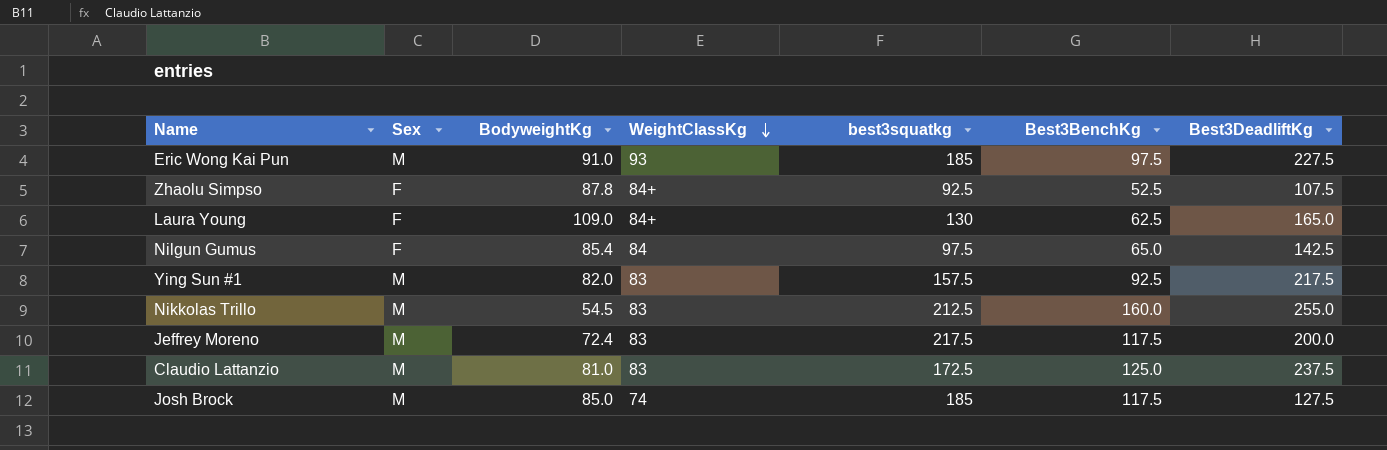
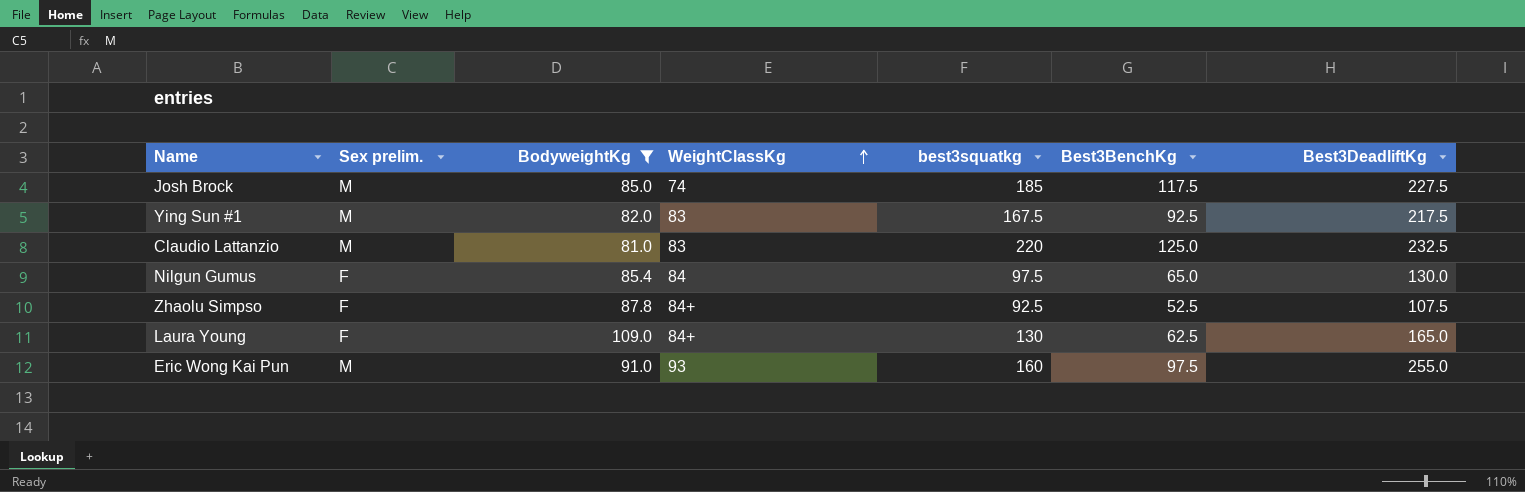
filter: none -> BodyweightKg >= 81.0
row order: WeightClassKg descending -> WeightClassKg ascending
column name: Sex -> Sex prelim.
Josh Brock | Best3DeadliftKg: 127.5 -> 227.5
Ying Sun #1 | best3squatkg: 157.5 -> 167.5
Claudio Lattanzio | best3squatkg: 172.5 -> 220
Claudio Lattanzio | Best3DeadliftKg: 237.5 -> 232.5
Nilgun Gumus | Best3DeadliftKg: 142.5 -> 130.0
Eric Wong Kai Pun | best3squatkg: 185 -> 160
Eric Wong Kai Pun | Best3DeadliftKg: 227.5 -> 255.0

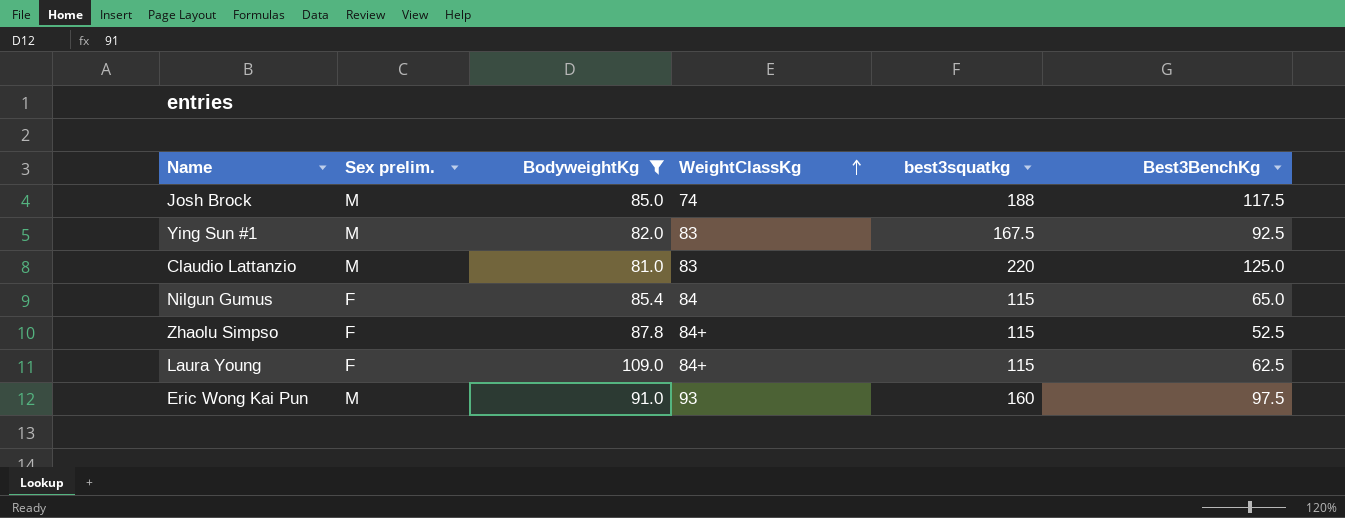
column Best3DeadliftKg | position: 7 -> none
Josh Brock | best3squatkg: 185 -> 188
Nilgun Gumus | best3squatkg: 97.5 -> 115
Zhaolu Simpso | best3squatkg: 92.5 -> 115
Laura Young | best3squatkg: 130 -> 115

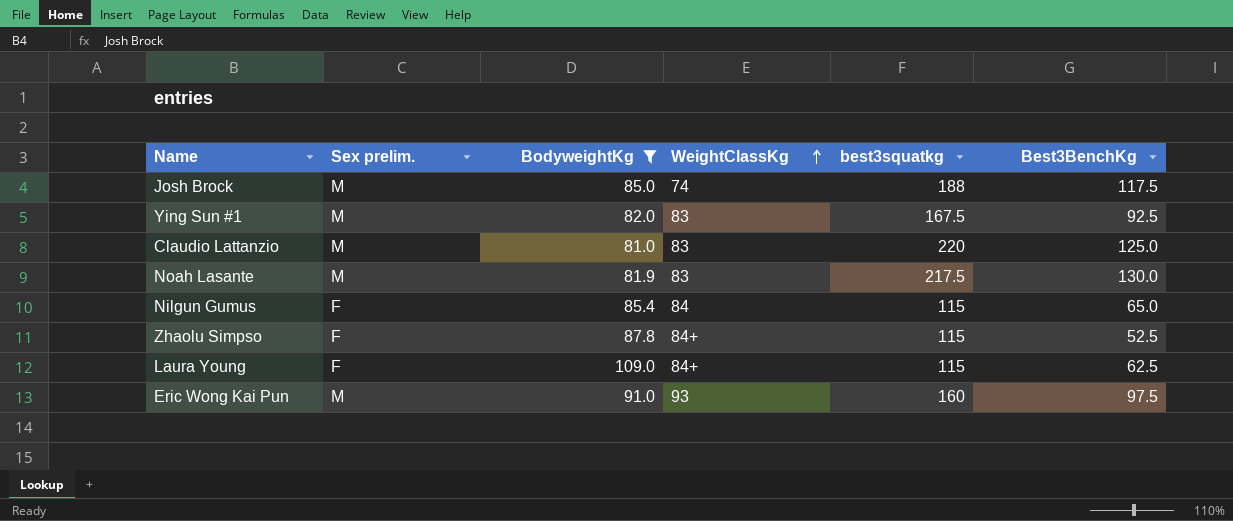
row Noah Lasante: none -> M | 81.9 | 83 | 217.5 | 130.0

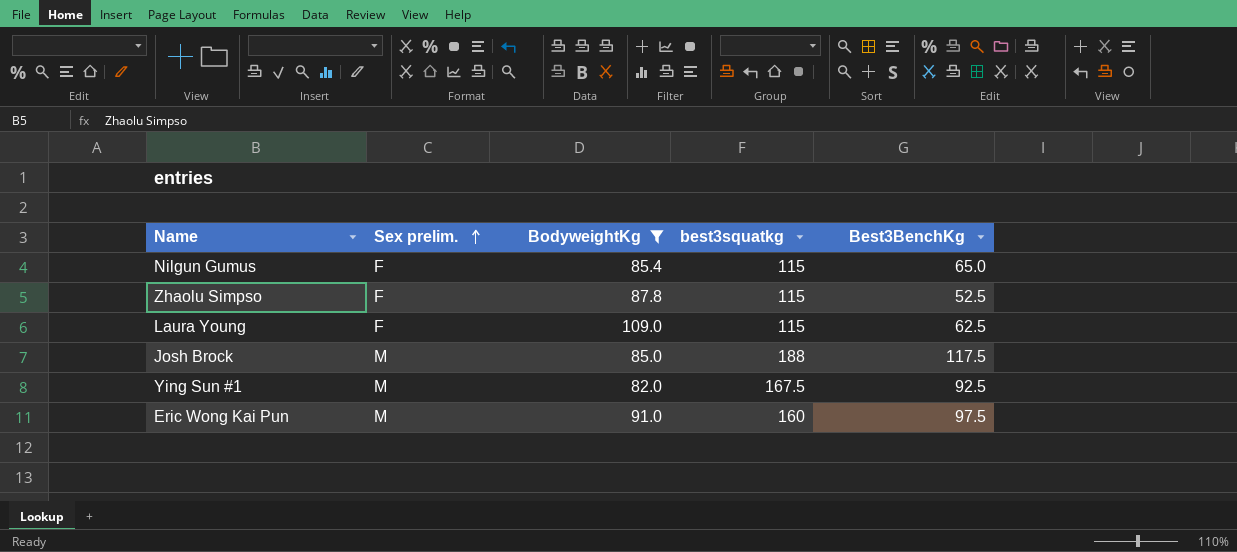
row order: WeightClassKg ascending -> Sex prelim. ascending
column WeightClassKg | position: 4 -> none
row Claudio Lattanzio: M | 81.0 | 83 | 220 | 125.0 -> none
row Noah Lasante: M | 81.9 | 83 | 217.5 | 130.0 -> none

